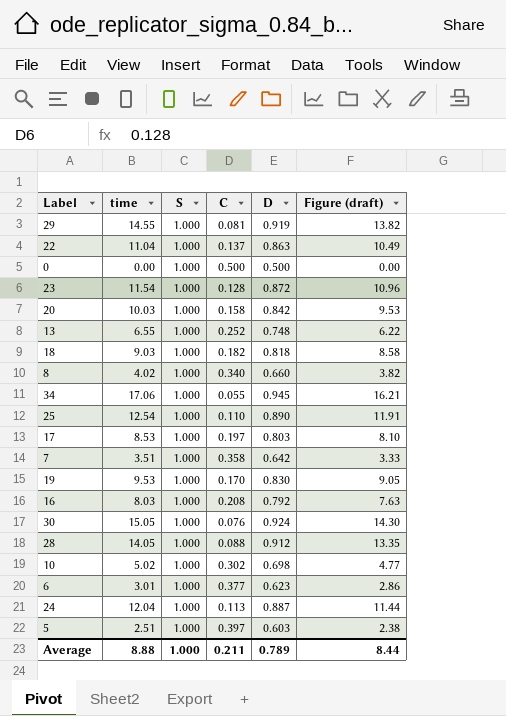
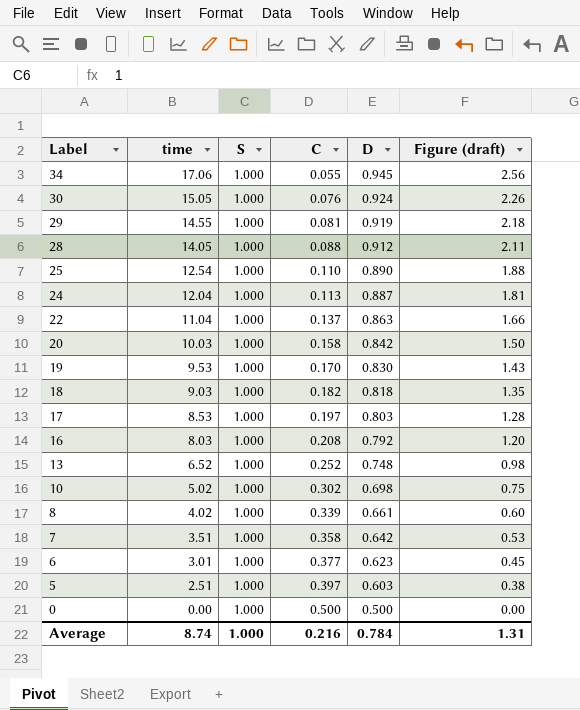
row order: none -> Label descending
column Figure (draft) | formula: [time] * 0.95 -> [time] * 0.15
row 23: 11.54 | 1.000 | 0.128 | 0.872 | 10.96 -> none
13 | time: 6.55 -> 6.52
8 | C: 0.340 -> 0.339
8 | D: 0.660 -> 0.661
Average | time: 8.88 -> 8.74
Average | C: 0.211 -> 0.216
Average | D: 0.789 -> 0.784
Average | Figure (draft): 8.44 -> 1.31

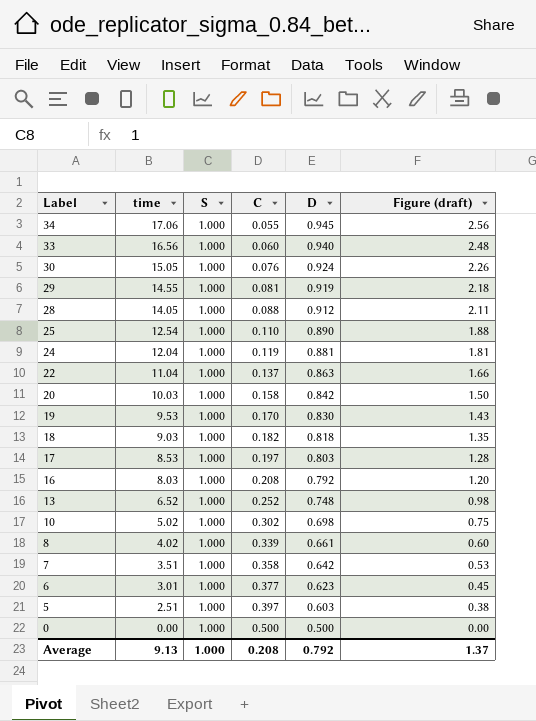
row 33: none -> 16.56 | 1.000 | 0.060 | 0.940 | 2.48
24 | C: 0.113 -> 0.119
24 | D: 0.887 -> 0.881
Average | time: 8.74 -> 9.13
Average | C: 0.216 -> 0.208
Average | D: 0.784 -> 0.792
Average | Figure (draft): 1.31 -> 1.37

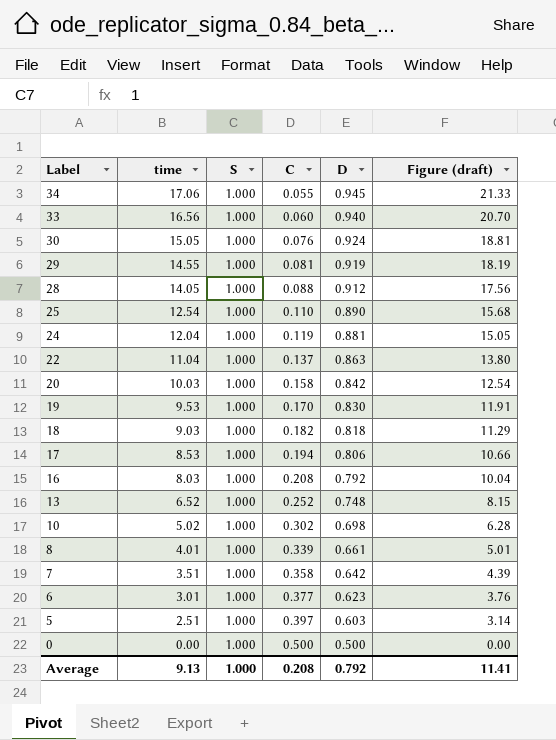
column Figure (draft) | formula: [time] * 0.15 -> [time] * 1.25
17 | C: 0.197 -> 0.194
17 | D: 0.803 -> 0.806
8 | time: 4.02 -> 4.01
Average | Figure (draft): 1.37 -> 11.41

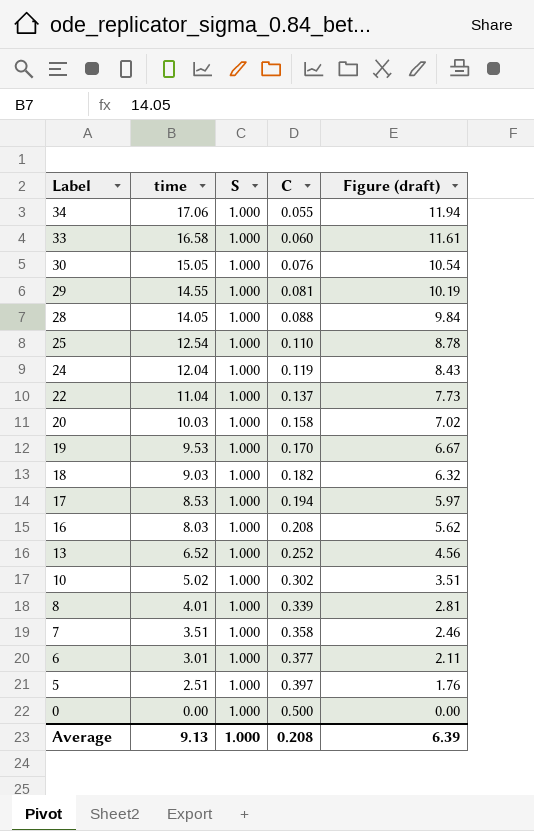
column D | formula: [S] - [C] -> none
column Figure (draft) | formula: [time] * 1.25 -> [time] * 0.7
33 | time: 16.56 -> 16.58
Average | Figure (draft): 11.41 -> 6.39

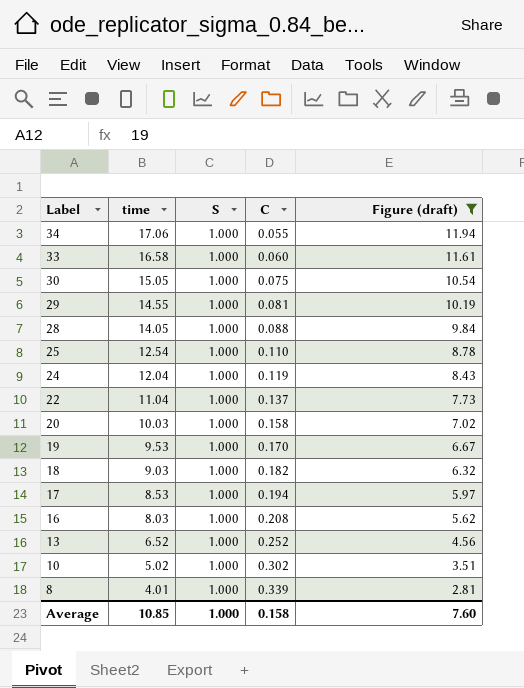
filter: none -> Figure (draft) >= 2.81
30 | C: 0.076 -> 0.075
Average | time: 9.13 -> 10.85
Average | C: 0.208 -> 0.158
Average | Figure (draft): 6.39 -> 7.60

